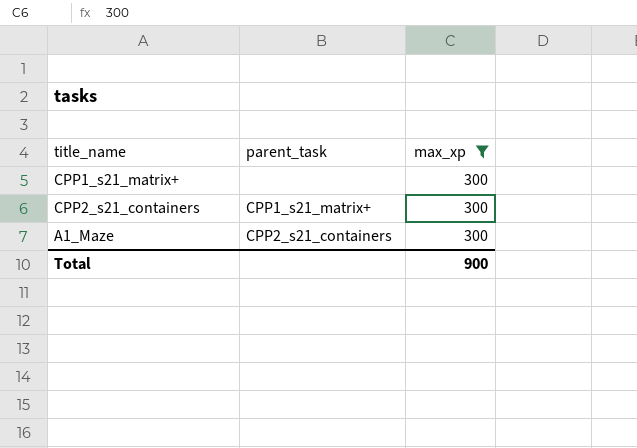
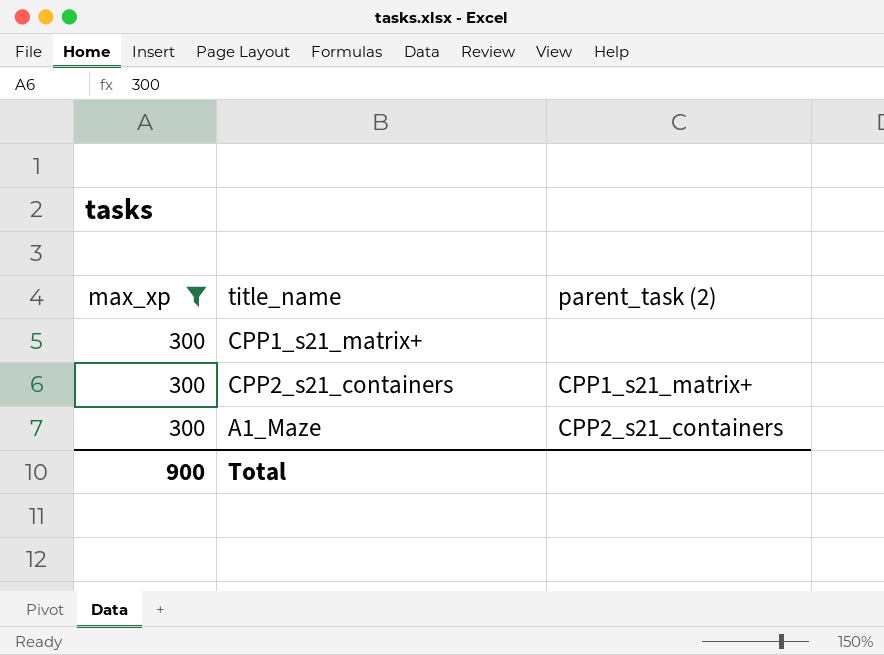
column max_xp | position: 3 -> 1
column name: parent_task -> parent_task (2)

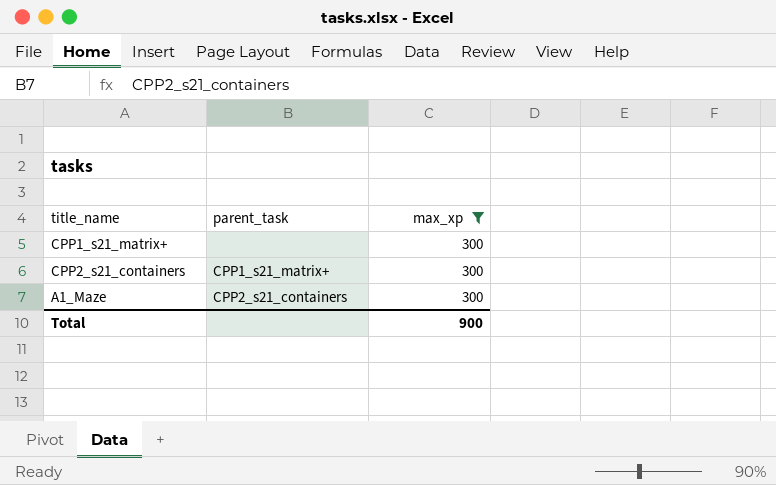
column name: parent_task (2) -> parent_task
column max_xp | position: 1 -> 3

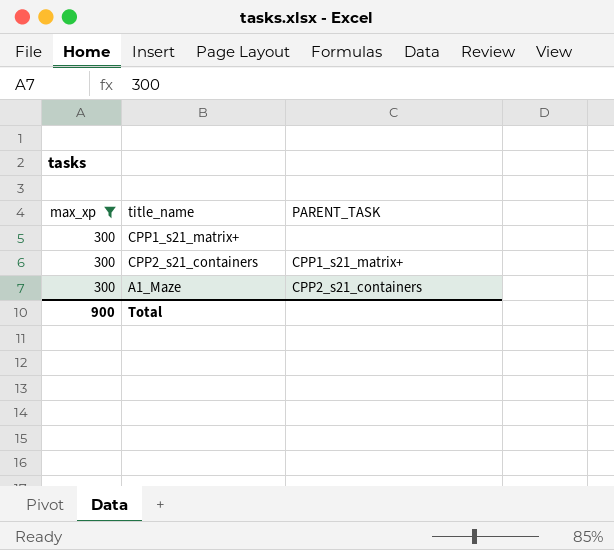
column max_xp | position: 3 -> 1
column name: parent_task -> PARENT_TASK

